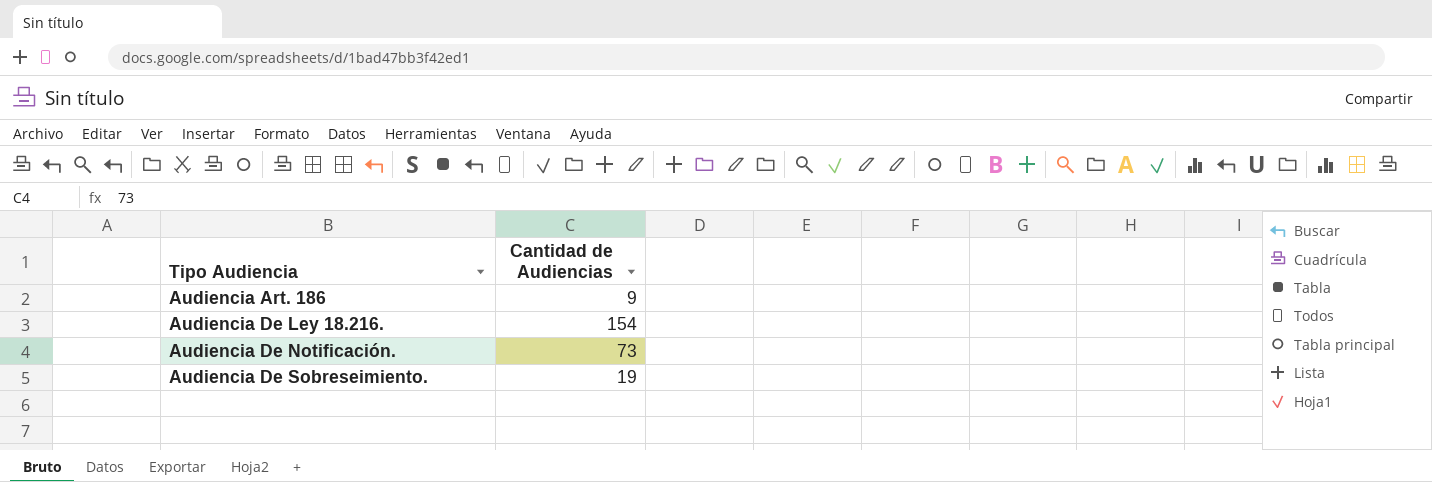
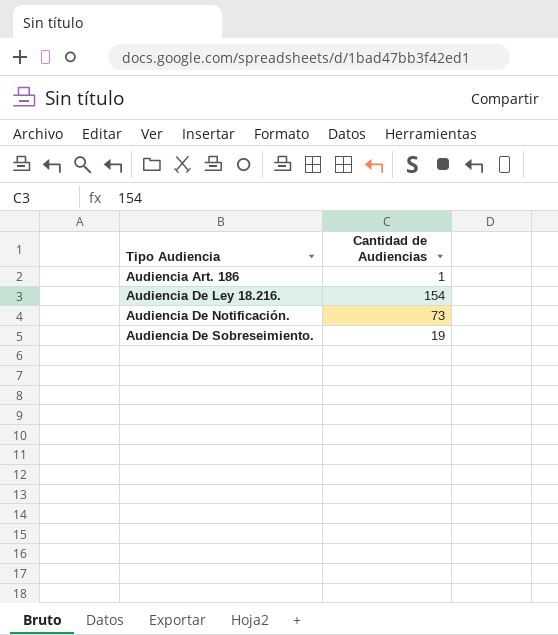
Audiencia Art. 186 | Cantidad de Audiencias: 9 -> 1

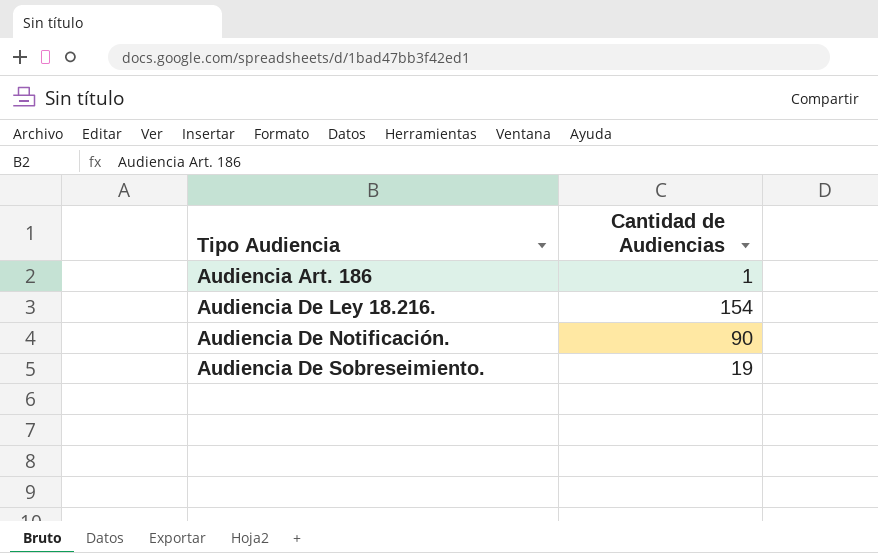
Audiencia De Notificación. | Cantidad de Audiencias: 73 -> 90

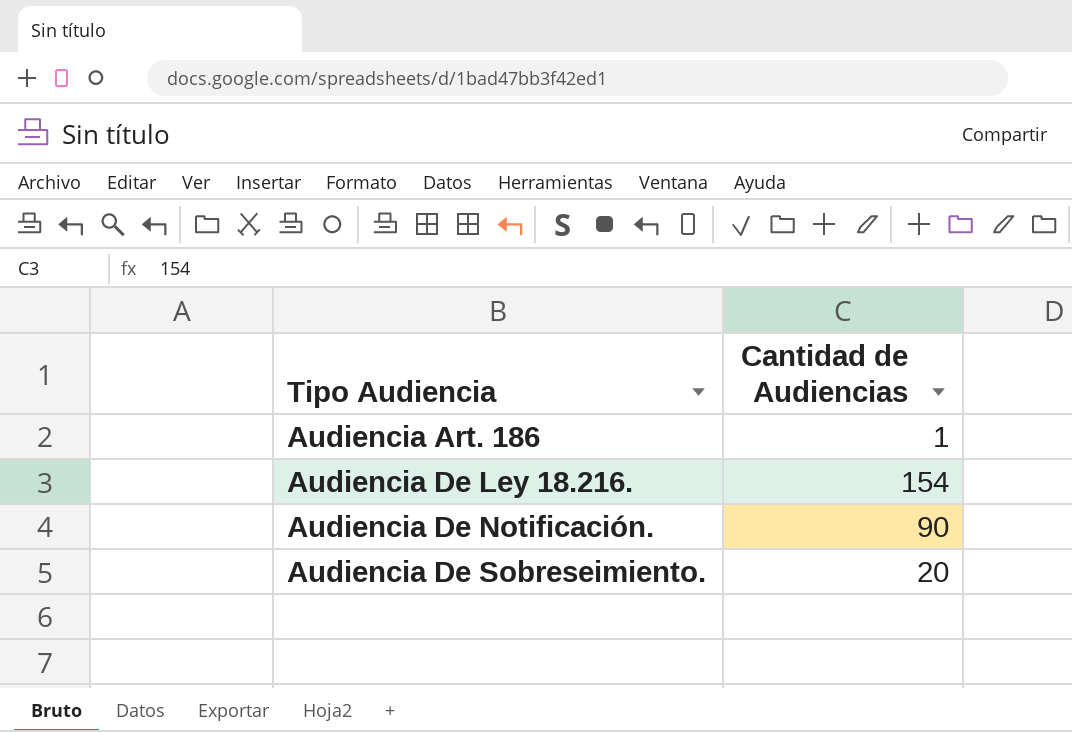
Audiencia De Sobreseimiento. | Cantidad de Audiencias: 19 -> 20

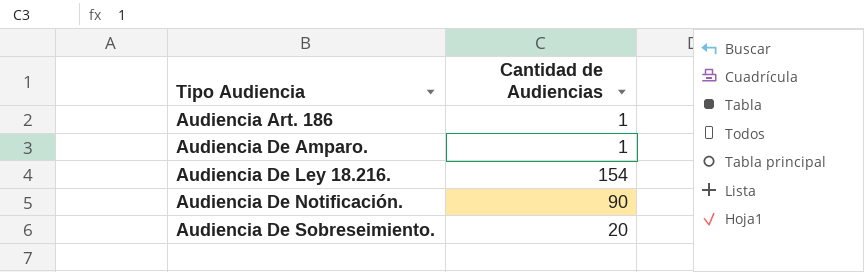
row Audiencia De Amparo.: none -> 1

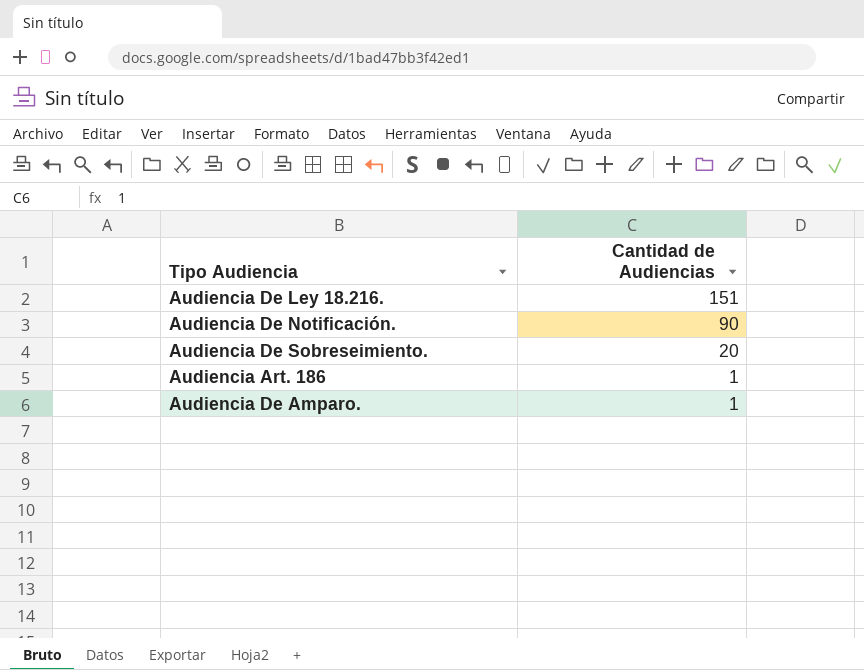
row order: Tipo Audiencia ascending -> Cantidad de Audiencias descending
Audiencia De Ley 18.216. | Cantidad de Audiencias: 154 -> 151

